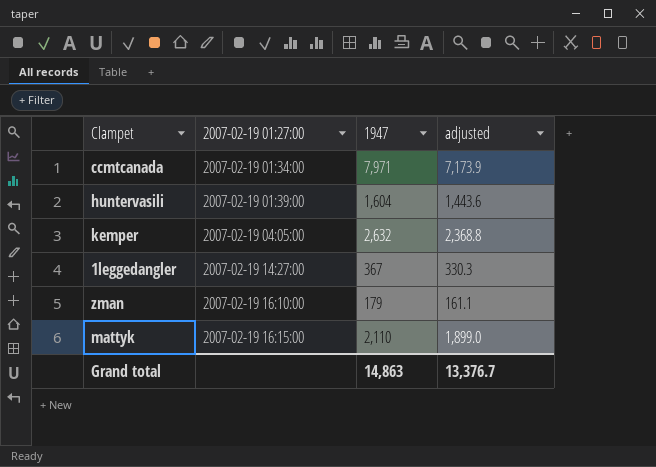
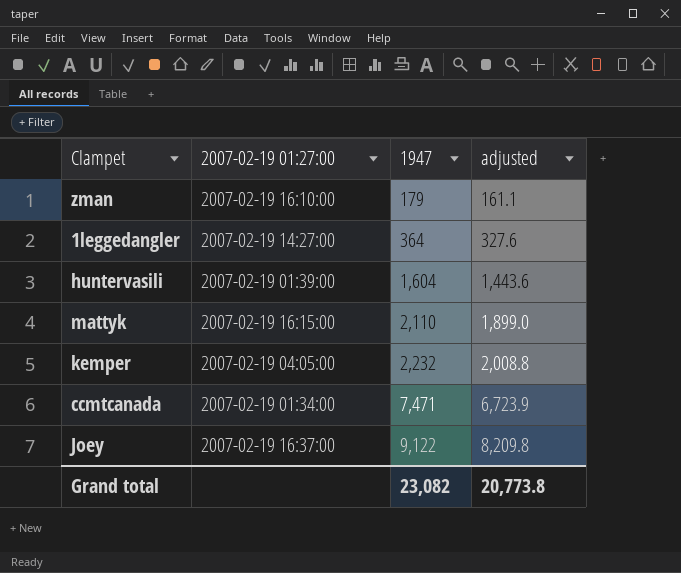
row order: 2007-02-19 01:27:00 ascending -> 1947 ascending
1leggedangler | 1947: 367 -> 364
1leggedangler | adjusted: 330.3 -> 327.6
kemper | 1947: 2,632 -> 2,232
kemper | adjusted: 2,368.8 -> 2,008.8
ccmtcanada | 1947: 7,971 -> 7,471
ccmtcanada | adjusted: 7,173.9 -> 6,723.9
row Joey: none -> 2007-02-19 16:37:00 | 9,122 | 8,209.8
Grand total | 1947: 14,863 -> 23,082
Grand total | adjusted: 13,376.7 -> 20,773.8

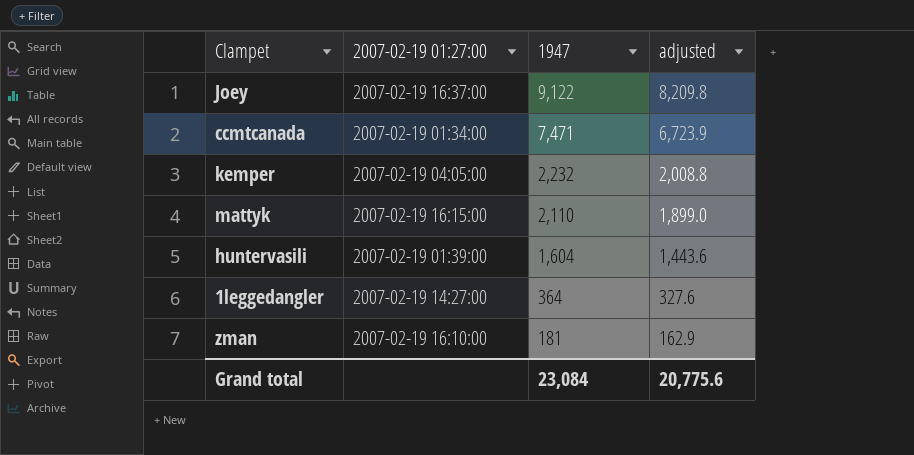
row order: 1947 ascending -> 1947 descending
zman | 1947: 179 -> 181
zman | adjusted: 161.1 -> 162.9
Grand total | 1947: 23,082 -> 23,084
Grand total | adjusted: 20,773.8 -> 20,775.6

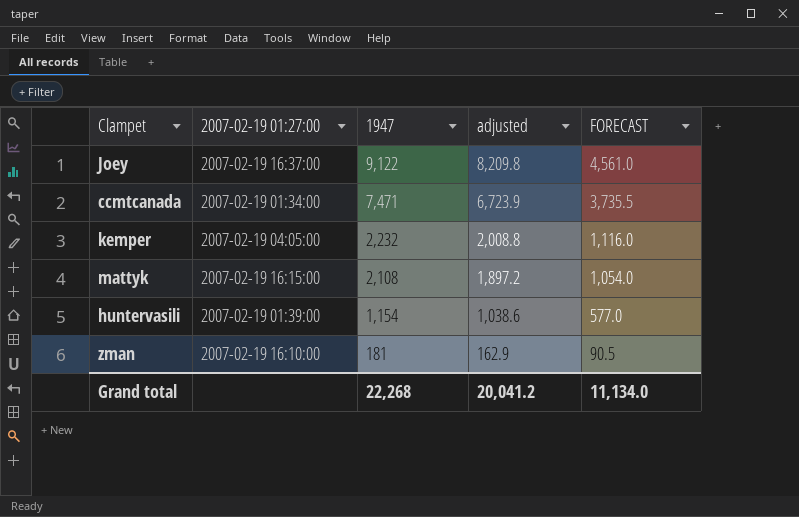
column FORECAST | formula: none -> [1947] * 0.5
row 1leggedangler: 2007-02-19 14:27:00 | 364 | 327.6 -> none
mattyk | 1947: 2,110 -> 2,108
mattyk | adjusted: 1,899.0 -> 1,897.2
huntervasili | 1947: 1,604 -> 1,154
huntervasili | adjusted: 1,443.6 -> 1,038.6
Grand total | 1947: 23,084 -> 22,268
Grand total | adjusted: 20,775.6 -> 20,041.2

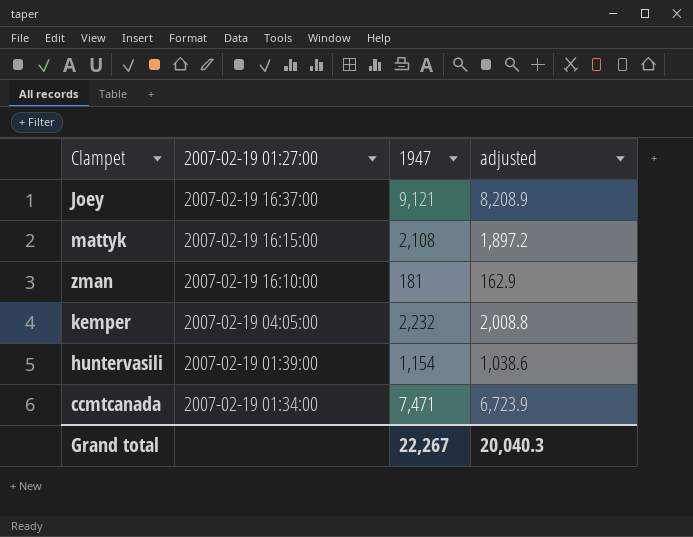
row order: 1947 descending -> 2007-02-19 01:27:00 descending
column FORECAST | formula: [1947] * 0.5 -> none
Joey | 1947: 9,122 -> 9,121
Joey | adjusted: 8,209.8 -> 8,208.9
Grand total | 1947: 22,268 -> 22,267
Grand total | adjusted: 20,041.2 -> 20,040.3

